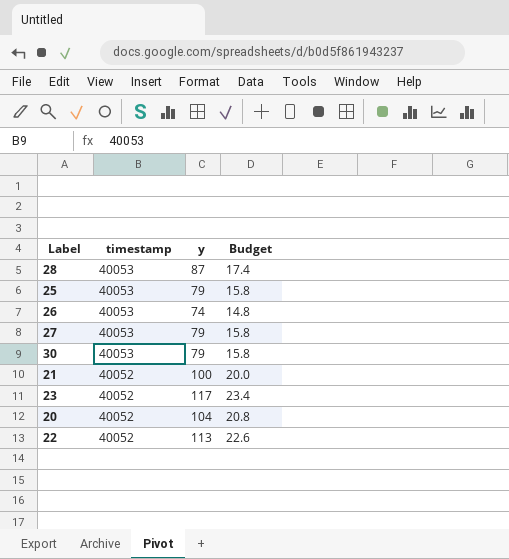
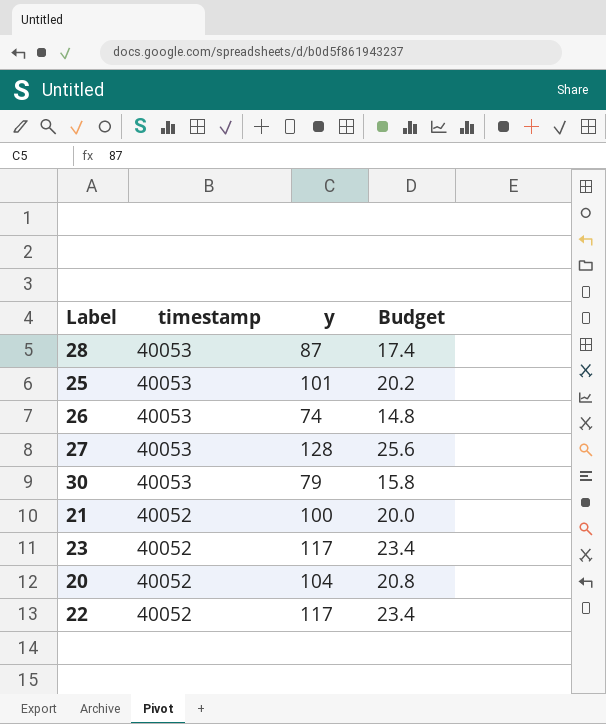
25 | y: 79 -> 101
25 | Budget: 15.8 -> 20.2
27 | y: 79 -> 128
27 | Budget: 15.8 -> 25.6
22 | y: 113 -> 117
22 | Budget: 22.6 -> 23.4

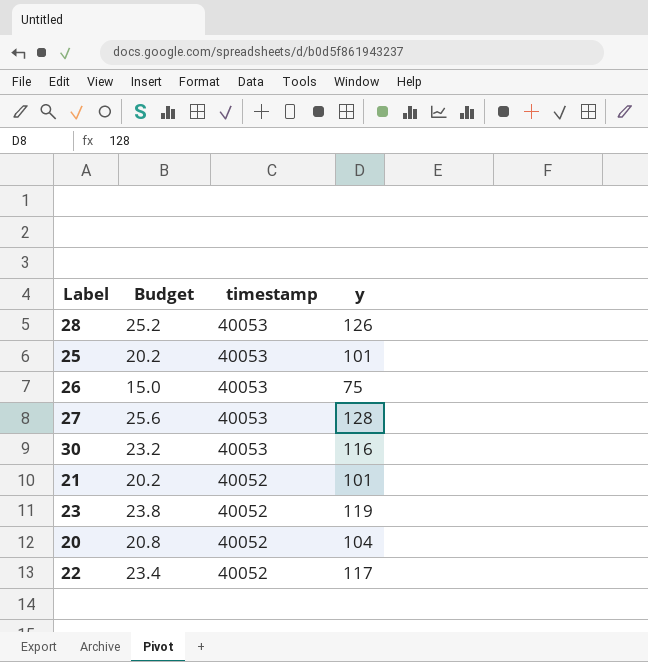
column Budget | position: 4 -> 2
28 | Budget: 17.4 -> 25.2
28 | y: 87 -> 126
26 | Budget: 14.8 -> 15.0
26 | y: 74 -> 75
30 | Budget: 15.8 -> 23.2
30 | y: 79 -> 116
21 | Budget: 20.0 -> 20.2
21 | y: 100 -> 101
23 | Budget: 23.4 -> 23.8
23 | y: 117 -> 119

